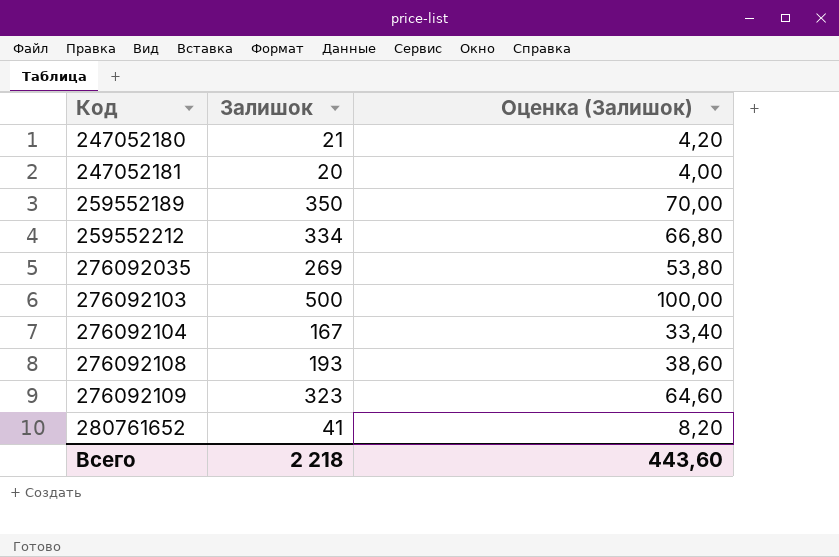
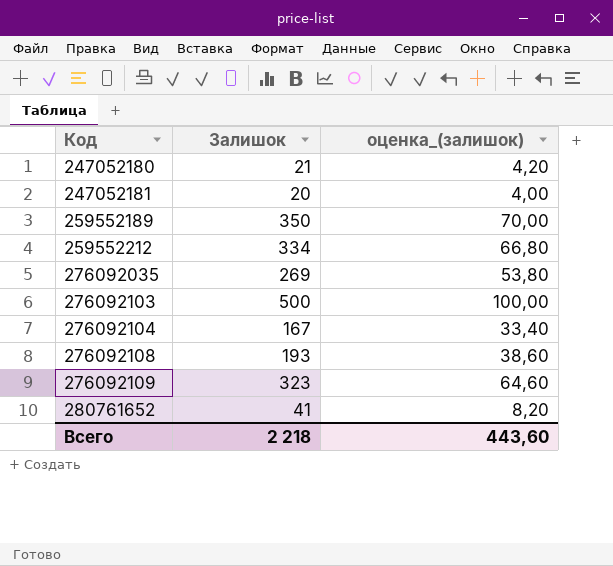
column name: Оценка (Залишок) -> оценка_(залишок)

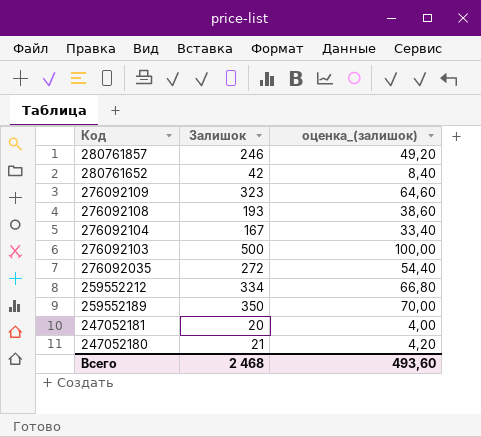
row order: Код ascending -> Код descending
row 280761857: none -> 246 | 49,20
280761652 | Залишок: 41 -> 42
280761652 | оценка_(залишок): 8,20 -> 8,40
276092035 | Залишок: 269 -> 272
276092035 | оценка_(залишок): 53,80 -> 54,40
Всего | Залишок: 2 218 -> 2 468
Всего | оценка_(залишок): 443,60 -> 493,60

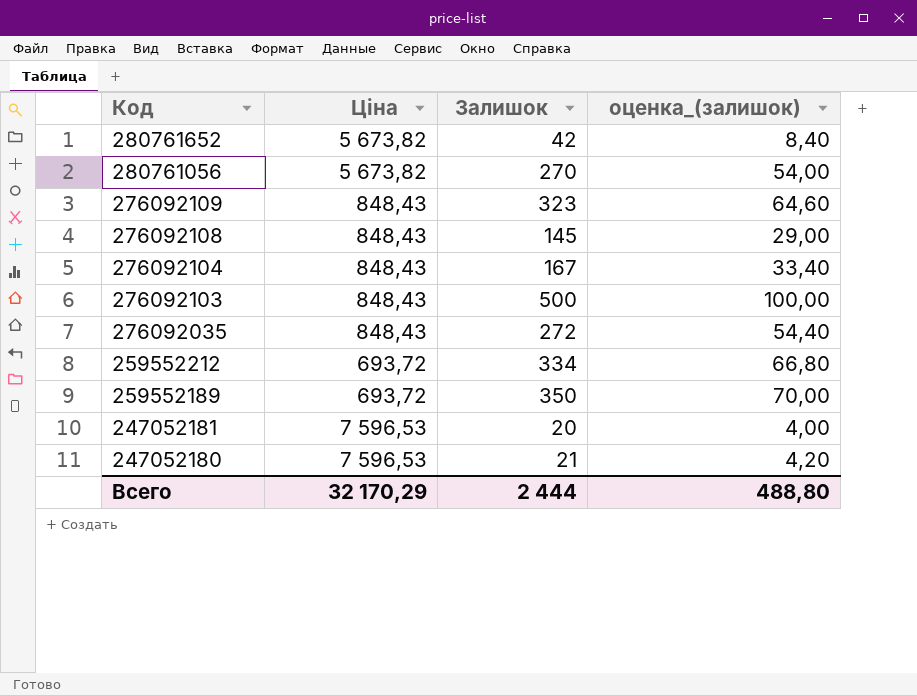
column Ціна | position: none -> 2
row 280761857: 246 | 49,20 -> none
row 280761056: none -> 5 673,82 | 270 | 54,00
276092108 | Залишок: 193 -> 145
276092108 | оценка_(залишок): 38,60 -> 29,00
Всего | Залишок: 2 468 -> 2 444
Всего | оценка_(залишок): 493,60 -> 488,80

